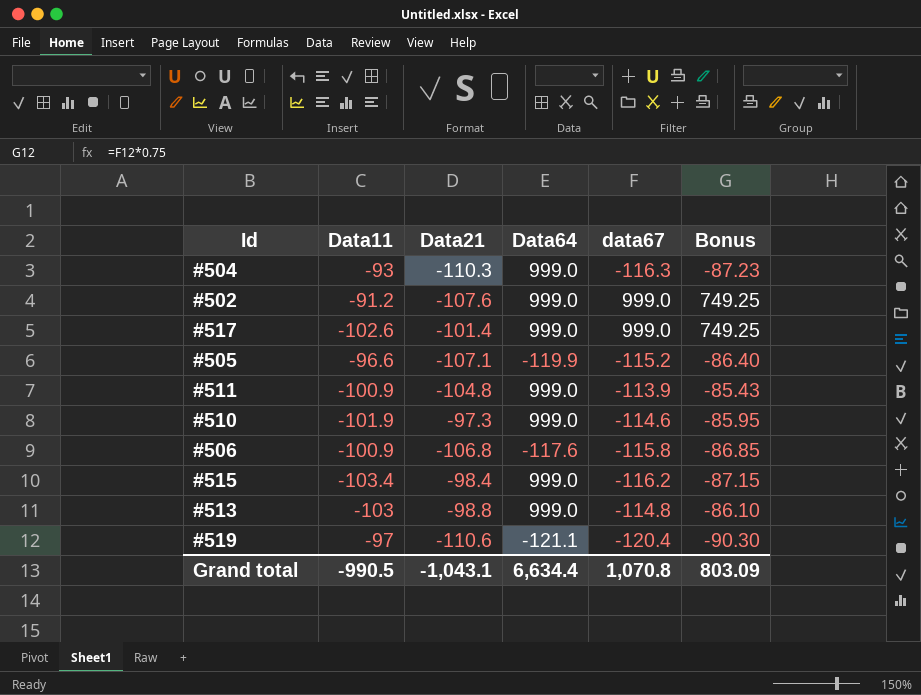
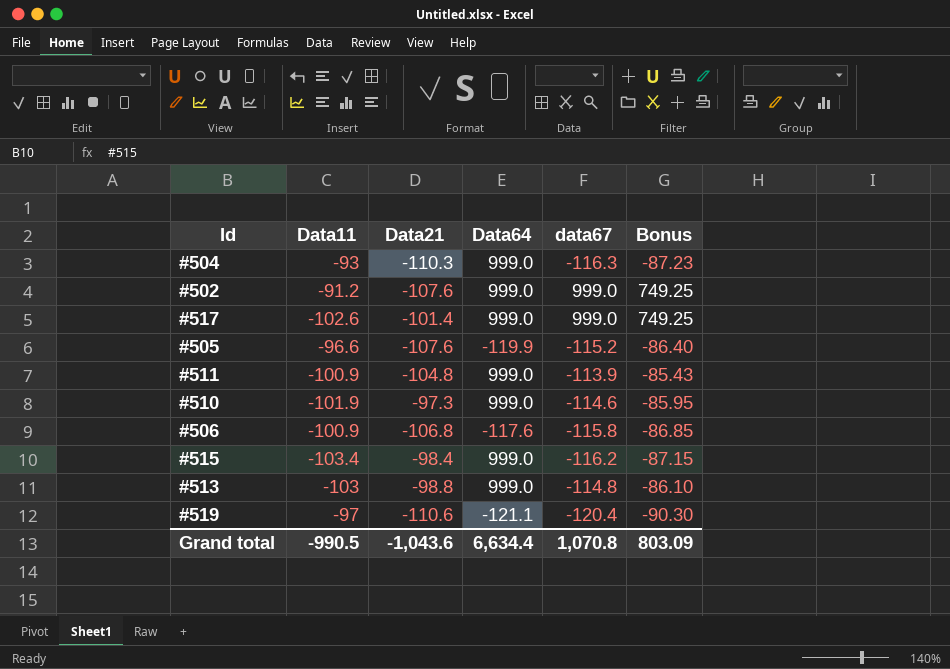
#505 | Data21: -107.1 -> -107.6
Grand total | Data21: -1,043.1 -> -1,043.6

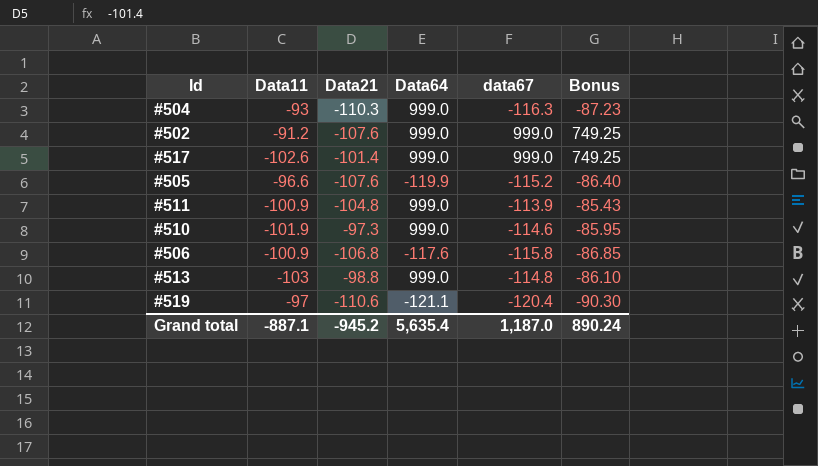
row #515: -103.4 | -98.4 | 999.0 | -116.2 | -87.15 -> none
Grand total | Data11: -990.5 -> -887.1
Grand total | Data21: -1,043.6 -> -945.2
Grand total | Data64: 6,634.4 -> 5,635.4
Grand total | data67: 1,070.8 -> 1,187.0
Grand total | Bonus: 803.09 -> 890.24

